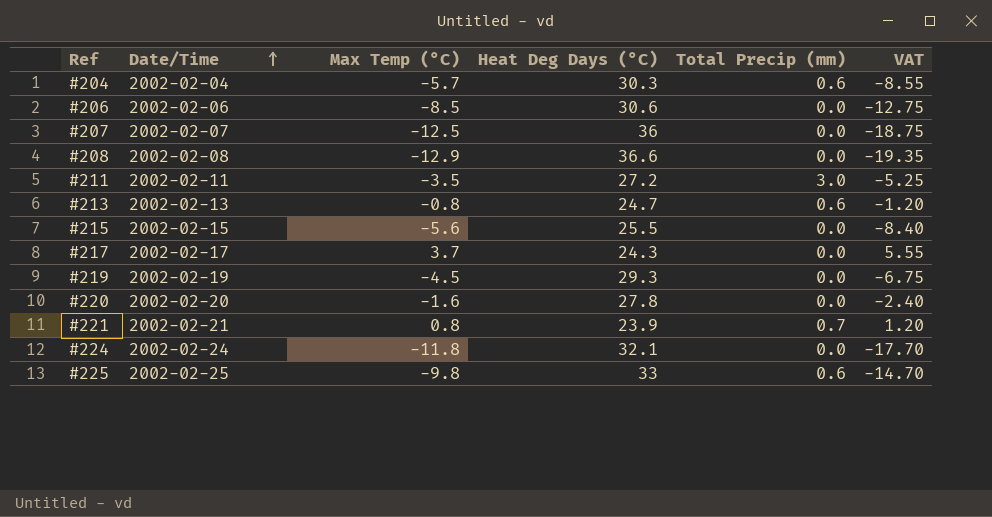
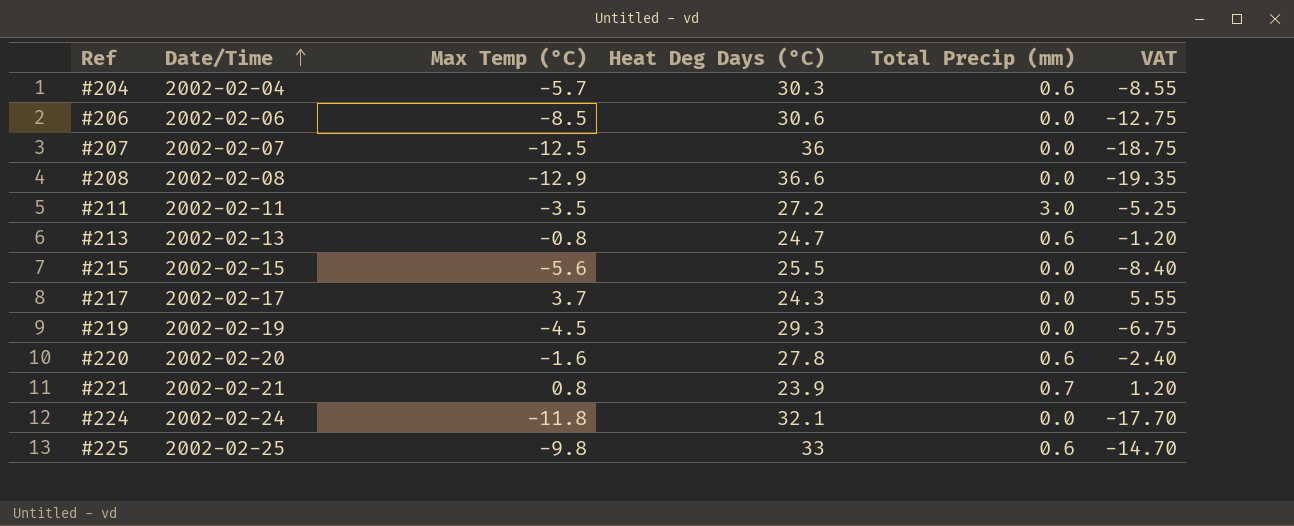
#220 | Total Precip (mm): 0.0 -> 0.6

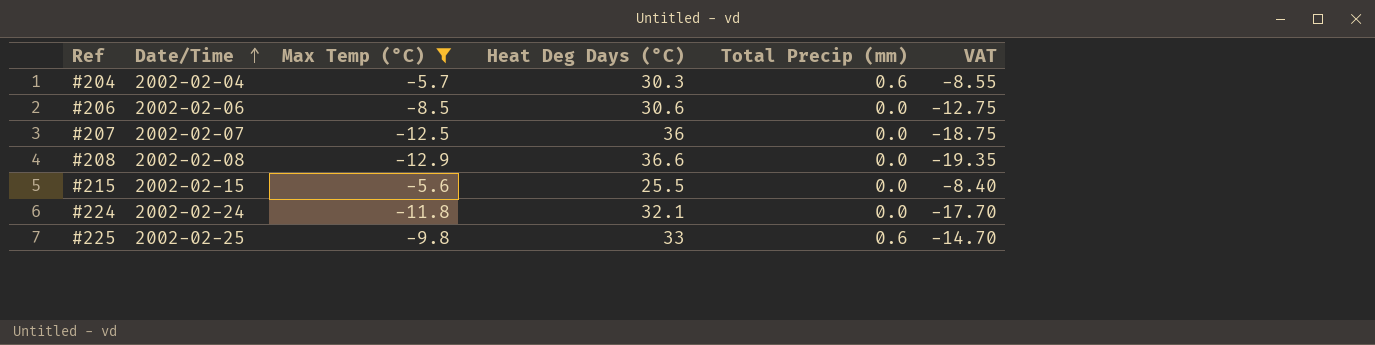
filter: none -> Max Temp (°C) <= -5.6

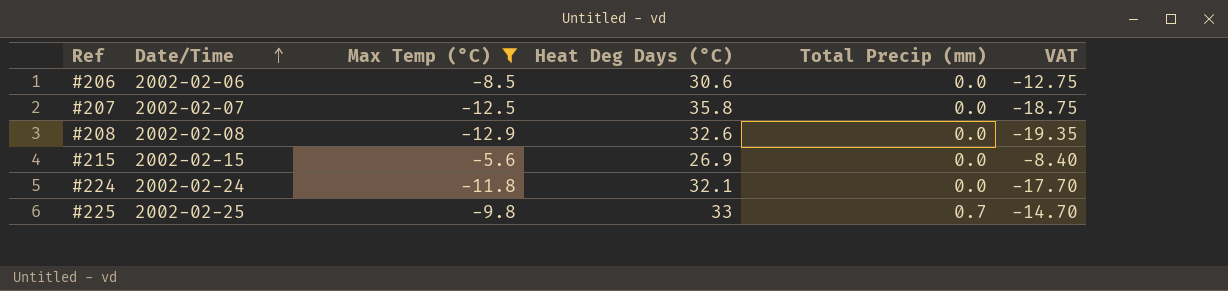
row #204: 2002-02-04 | -5.7 | 30.3 | 0.6 | -8.55 -> none
#207 | Heat Deg Days (°C): 36 -> 35.8
#208 | Heat Deg Days (°C): 36.6 -> 32.6
#215 | Heat Deg Days (°C): 25.5 -> 26.9
#225 | Total Precip (mm): 0.6 -> 0.7

